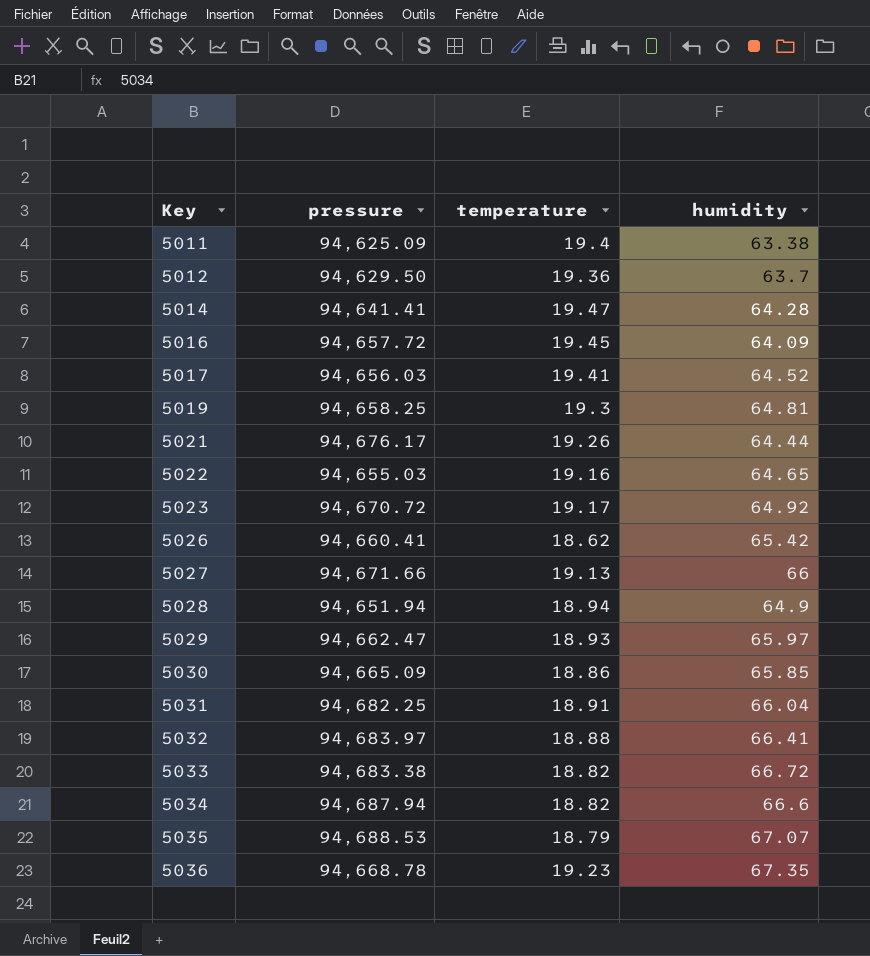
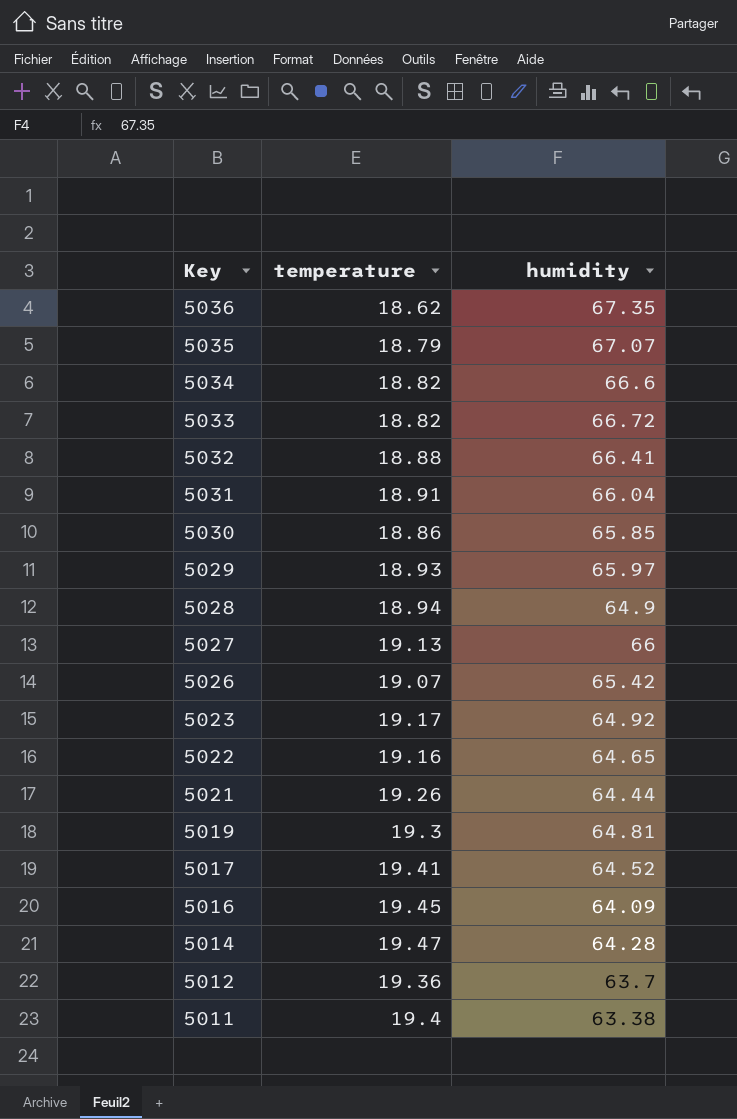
row order: Key ascending -> Key descending
column pressure | position: 2 -> none
5036 | temperature: 19.23 -> 18.62
5026 | temperature: 18.62 -> 19.07

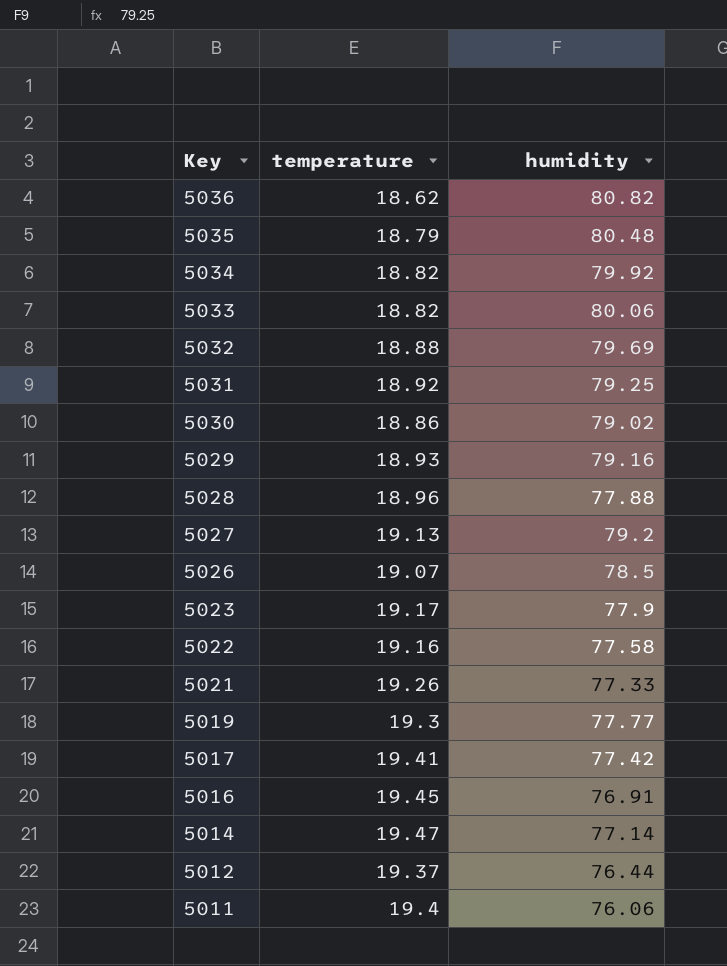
5036 | humidity: 67.35 -> 80.82
5035 | humidity: 67.07 -> 80.48
5034 | humidity: 66.6 -> 79.92
5033 | humidity: 66.72 -> 80.06
5032 | humidity: 66.41 -> 79.69
5031 | temperature: 18.91 -> 18.92
5031 | humidity: 66.04 -> 79.25
5030 | humidity: 65.85 -> 79.02
5029 | humidity: 65.97 -> 79.16
5028 | temperature: 18.94 -> 18.96
5028 | humidity: 64.9 -> 77.88
5027 | humidity: 66 -> 79.2
5026 | humidity: 65.42 -> 78.5
5023 | humidity: 64.92 -> 77.9
5022 | humidity: 64.65 -> 77.58
5021 | humidity: 64.44 -> 77.33
5019 | humidity: 64.81 -> 77.77
5017 | humidity: 64.52 -> 77.42
5016 | humidity: 64.09 -> 76.91
5014 | humidity: 64.28 -> 77.14
5012 | temperature: 19.36 -> 19.37
5012 | humidity: 63.7 -> 76.44
5011 | humidity: 63.38 -> 76.06

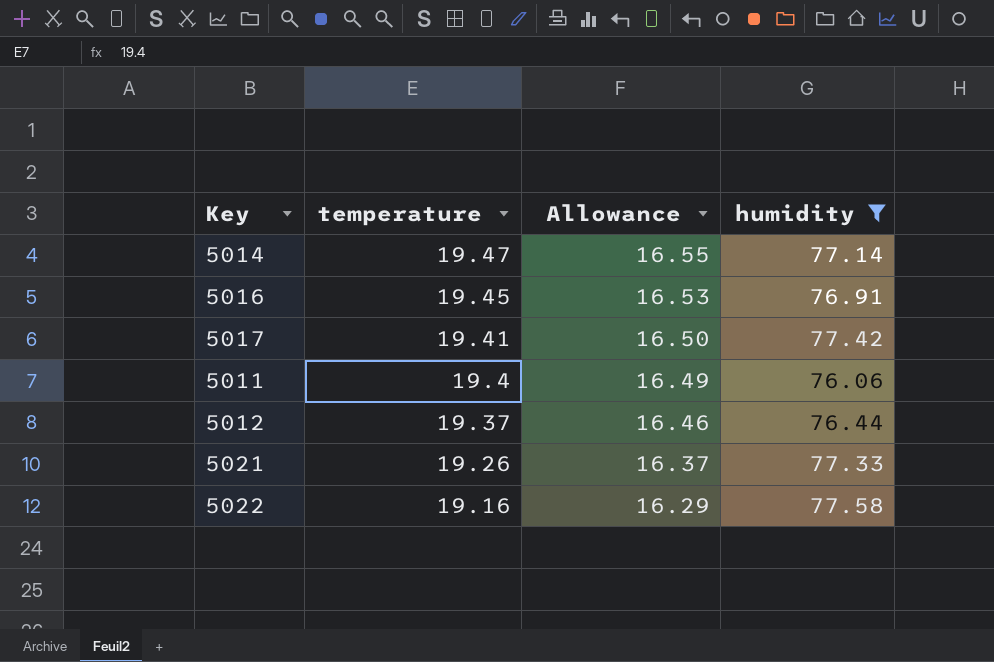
filter: none -> humidity <= 77.58
row order: Key descending -> temperature descending
column Allowance | formula: none -> [temperature] * 0.85

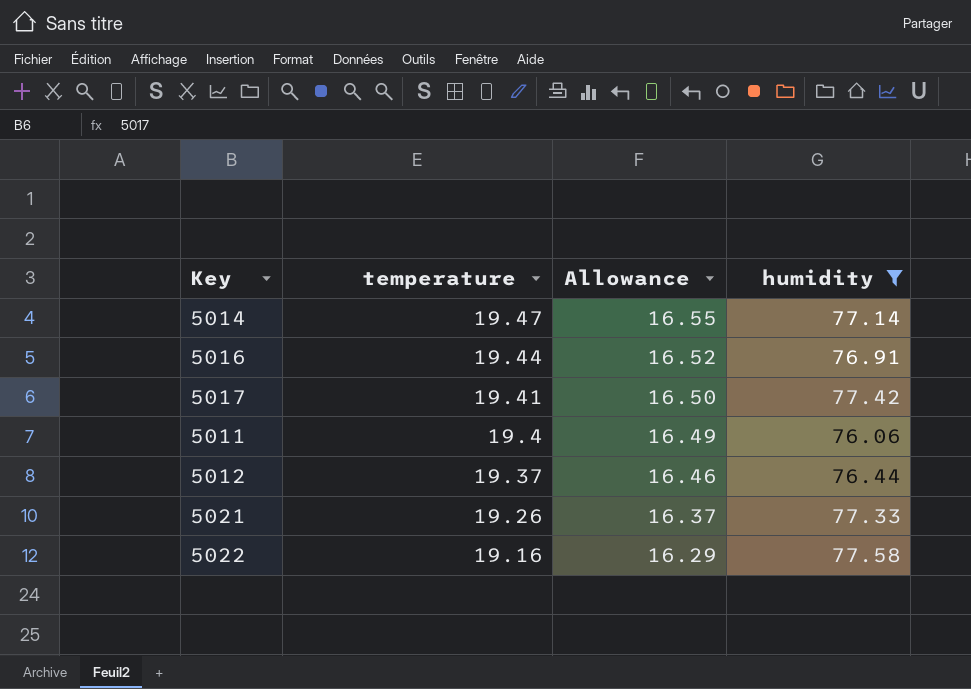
5016 | temperature: 19.45 -> 19.44
5016 | Allowance: 16.53 -> 16.52

